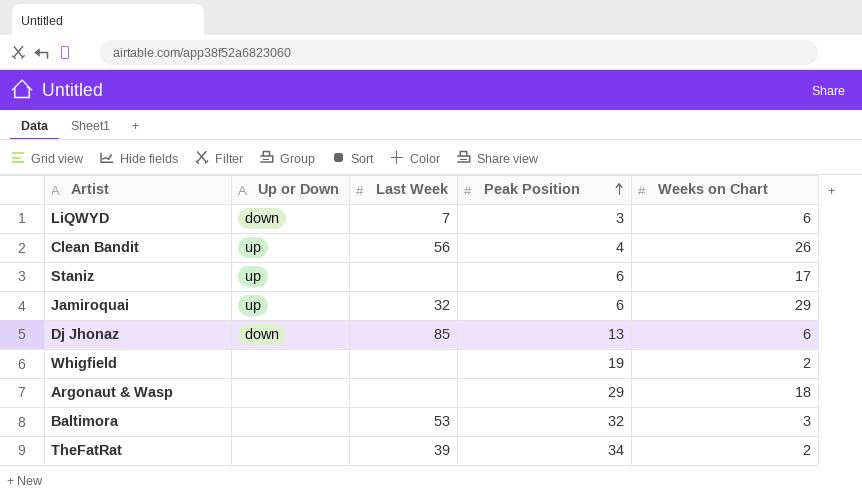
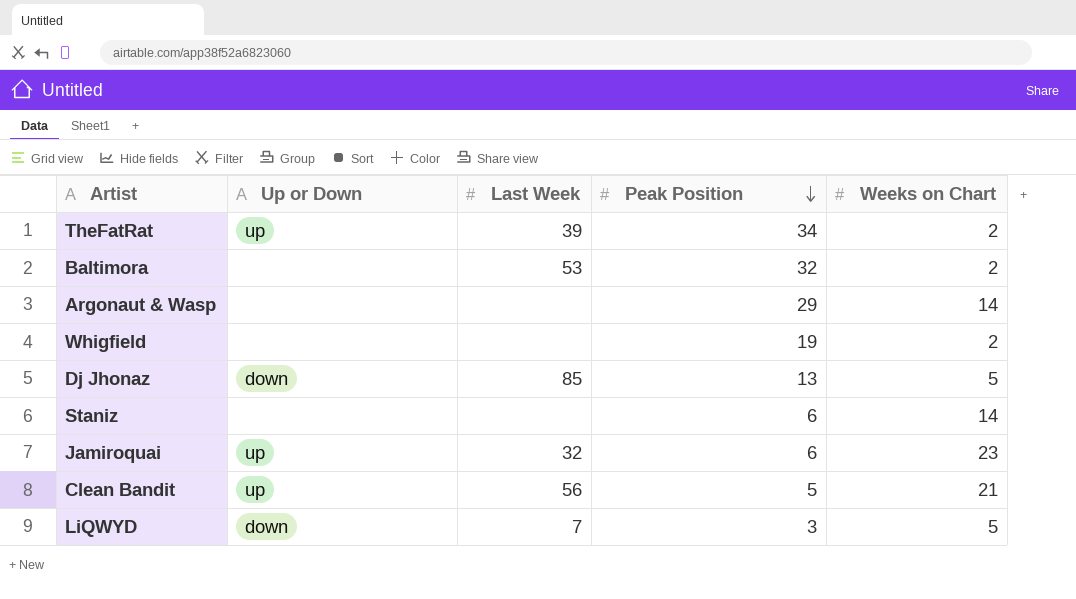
row order: Peak Position ascending -> Peak Position descending
TheFatRat | Up or Down: none -> up
Baltimora | Weeks on Chart: 3 -> 2
Argonaut & Wasp | Weeks on Chart: 18 -> 14
Dj Jhonaz | Weeks on Chart: 6 -> 5
Staniz | Up or Down: up -> none
Staniz | Weeks on Chart: 17 -> 14
Jamiroquai | Weeks on Chart: 29 -> 23
Clean Bandit | Peak Position: 4 -> 5
Clean Bandit | Weeks on Chart: 26 -> 21
LiQWYD | Weeks on Chart: 6 -> 5

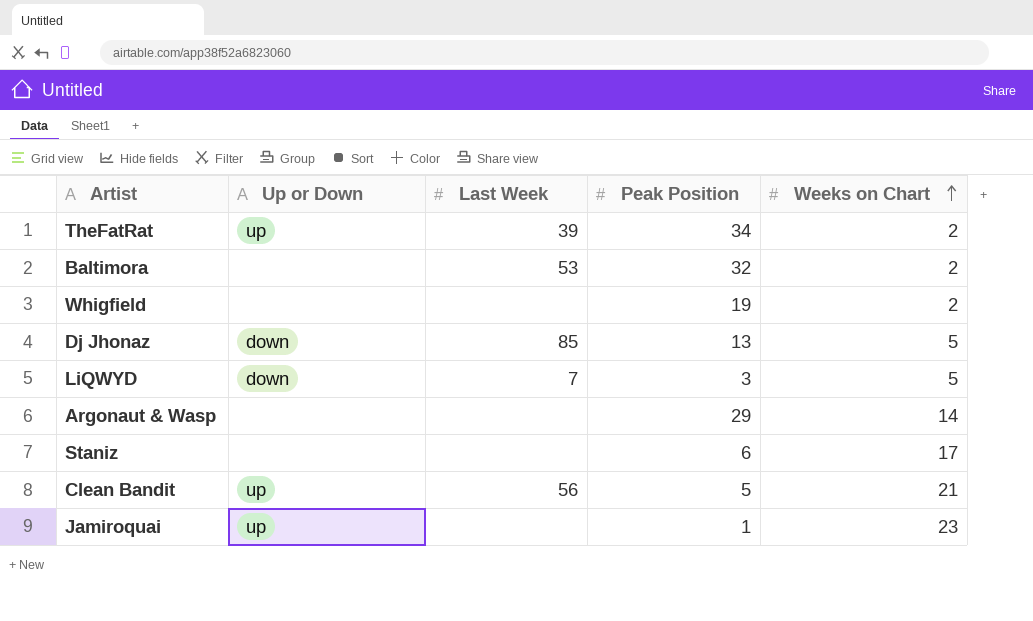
row order: Peak Position descending -> Weeks on Chart ascending
Staniz | Weeks on Chart: 14 -> 17
Jamiroquai | Last Week: 32 -> none
Jamiroquai | Peak Position: 6 -> 1

